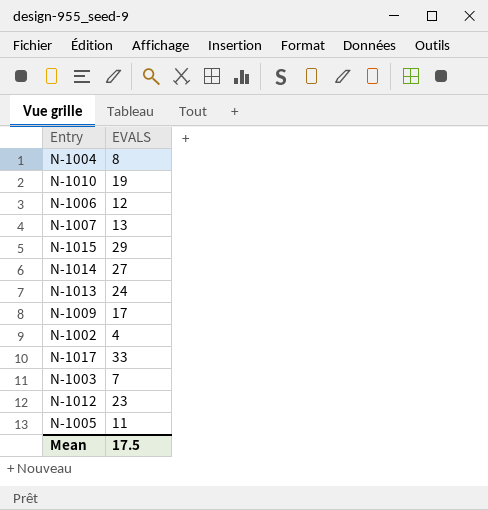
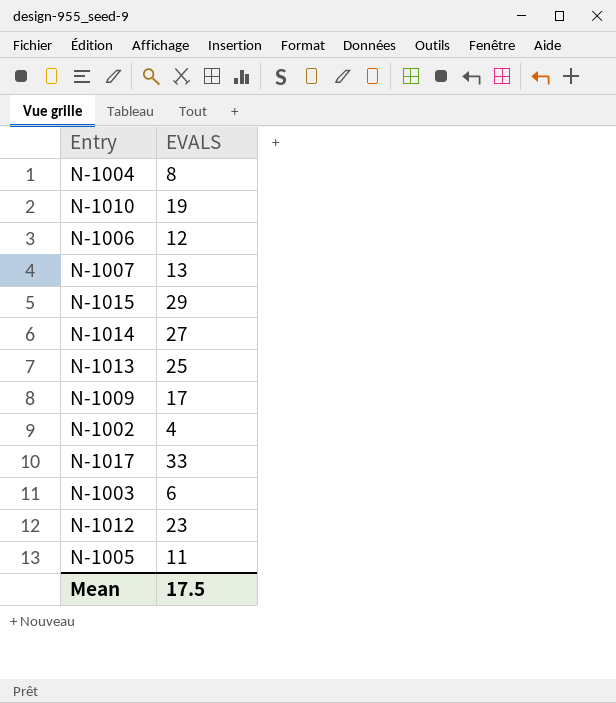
N-1013 | EVALS: 24 -> 25
N-1003 | EVALS: 7 -> 6

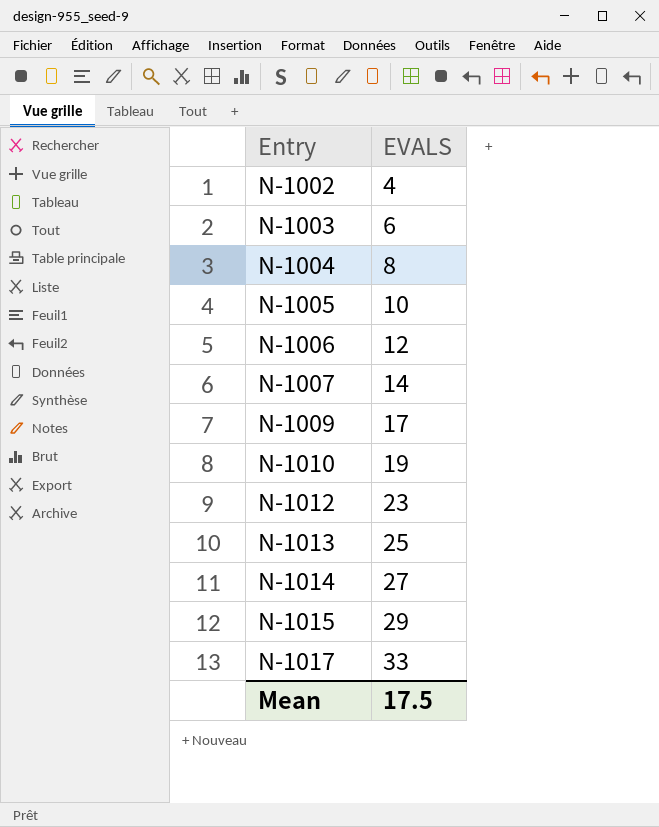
row order: none -> Entry ascending
N-1005 | EVALS: 11 -> 10
N-1007 | EVALS: 13 -> 14

